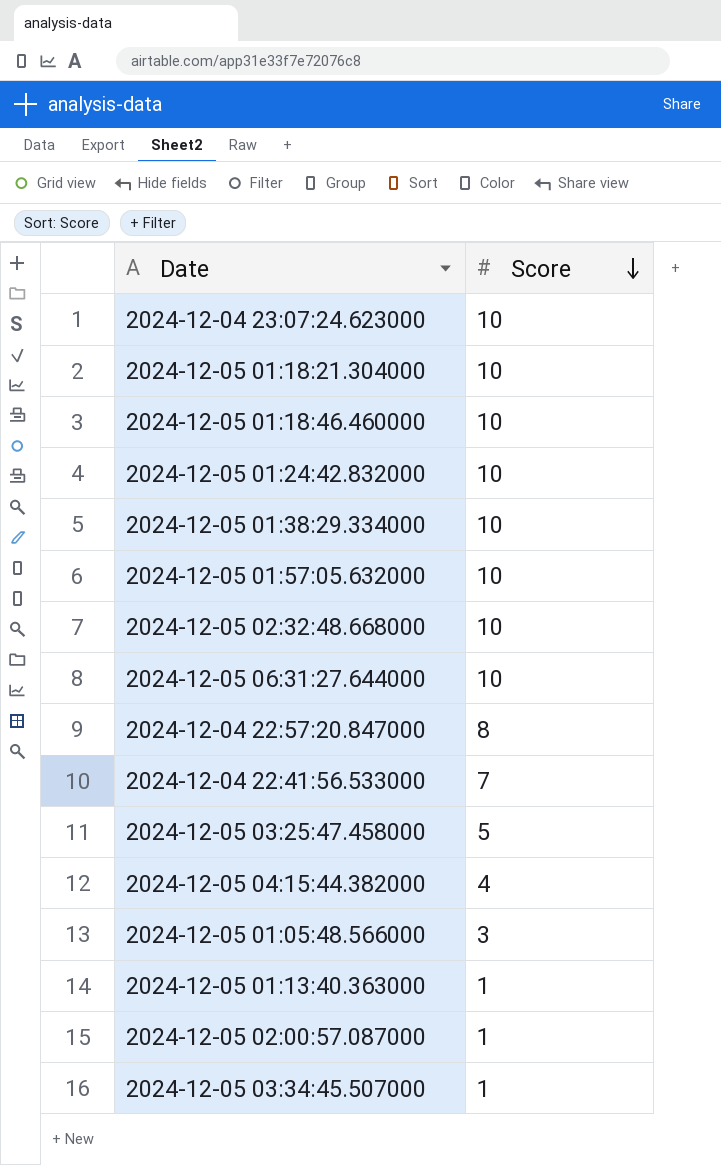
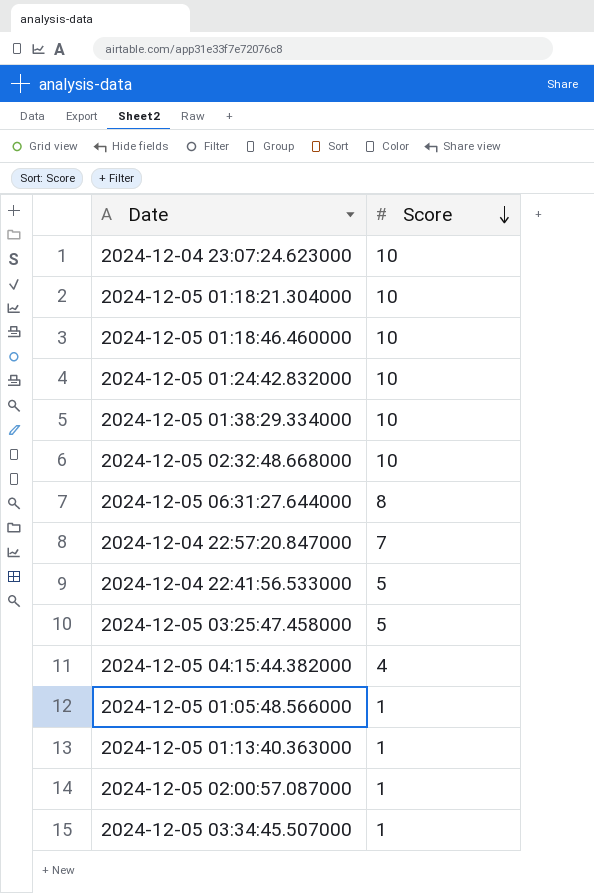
row 2024-12-05 01:57:05.632000: 10 -> none
2024-12-05 06:31:27.644000 | Score: 10 -> 8
2024-12-04 22:57:20.847000 | Score: 8 -> 7
2024-12-04 22:41:56.533000 | Score: 7 -> 5
2024-12-05 01:05:48.566000 | Score: 3 -> 1

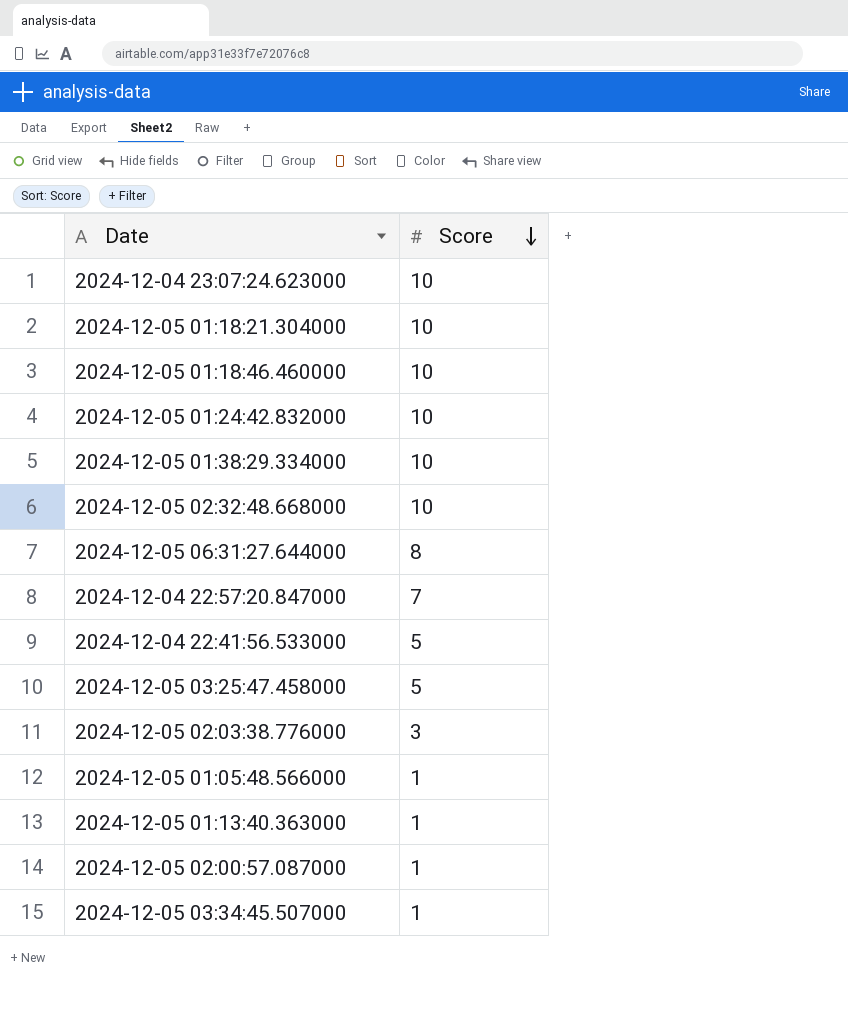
row 2024-12-05 04:15:44.382000: 4 -> none
row 2024-12-05 02:03:38.776000: none -> 3

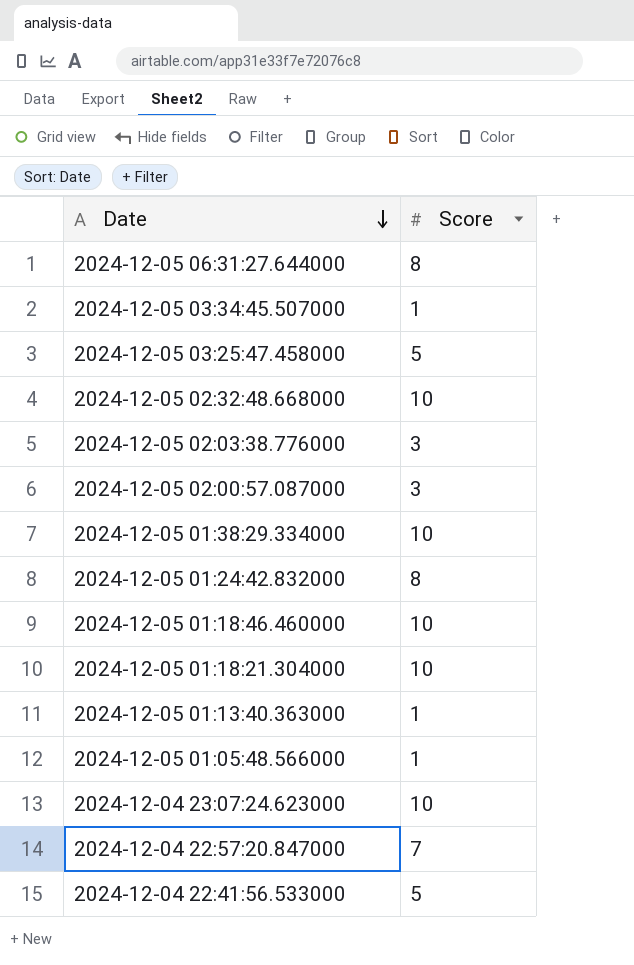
row order: Score descending -> Date descending
2024-12-05 02:00:57.087000 | Score: 1 -> 3
2024-12-05 01:24:42.832000 | Score: 10 -> 8

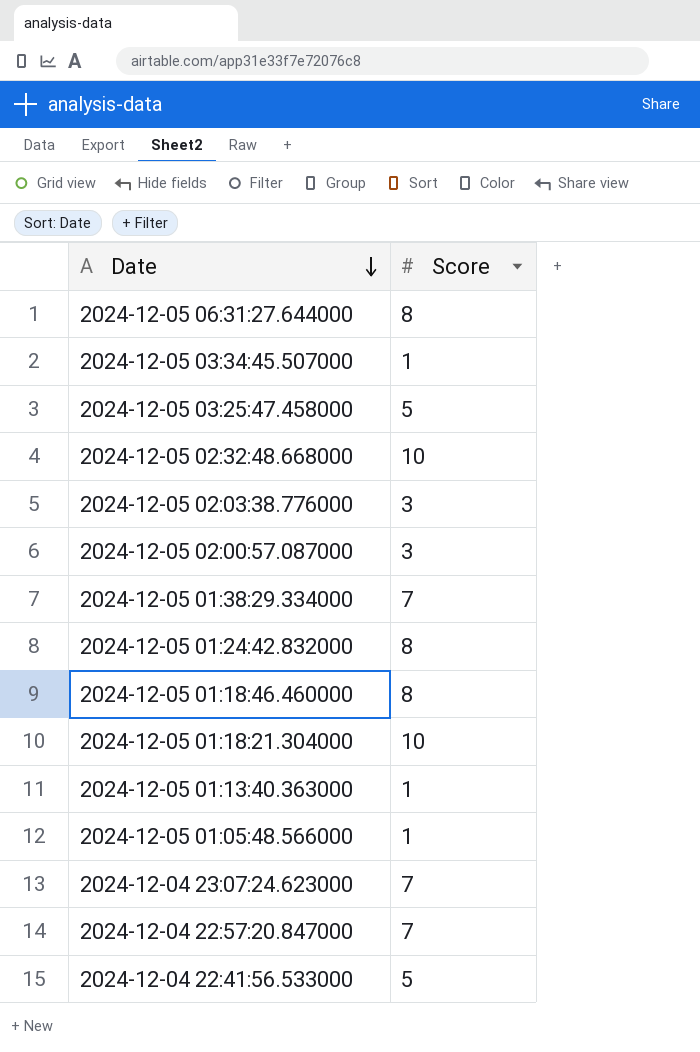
2024-12-05 01:38:29.334000 | Score: 10 -> 7
2024-12-05 01:18:46.460000 | Score: 10 -> 8
2024-12-04 23:07:24.623000 | Score: 10 -> 7

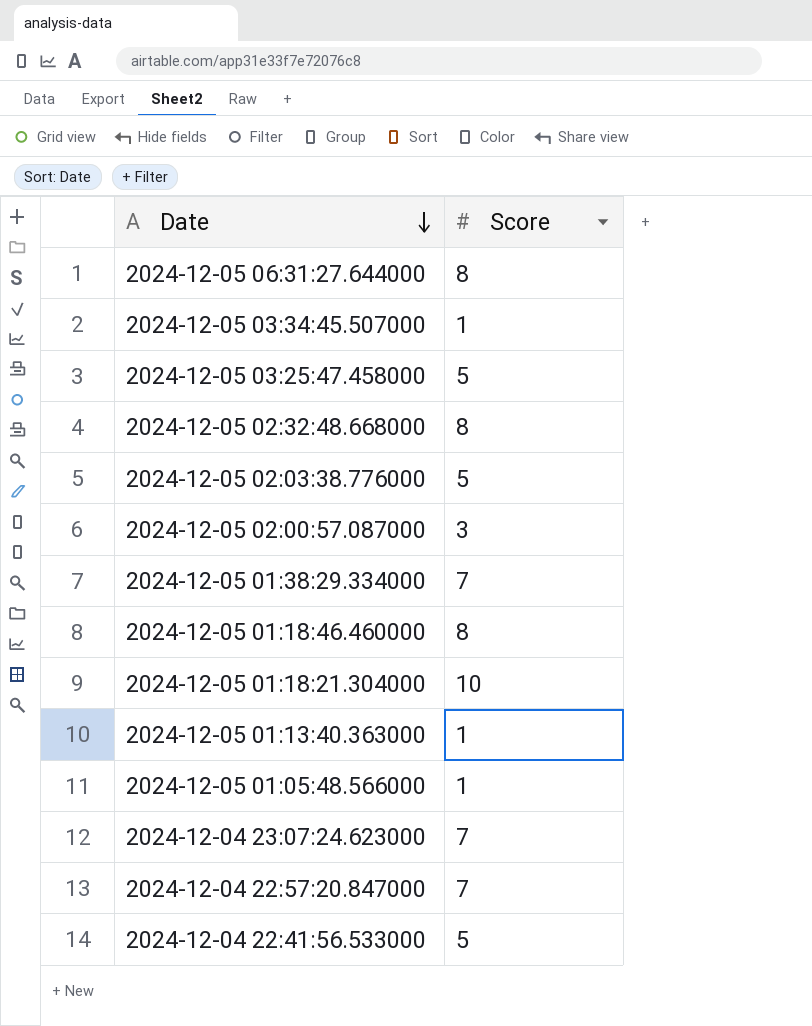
row 2024-12-05 01:24:42.832000: 8 -> none
2024-12-05 02:32:48.668000 | Score: 10 -> 8
2024-12-05 02:03:38.776000 | Score: 3 -> 5

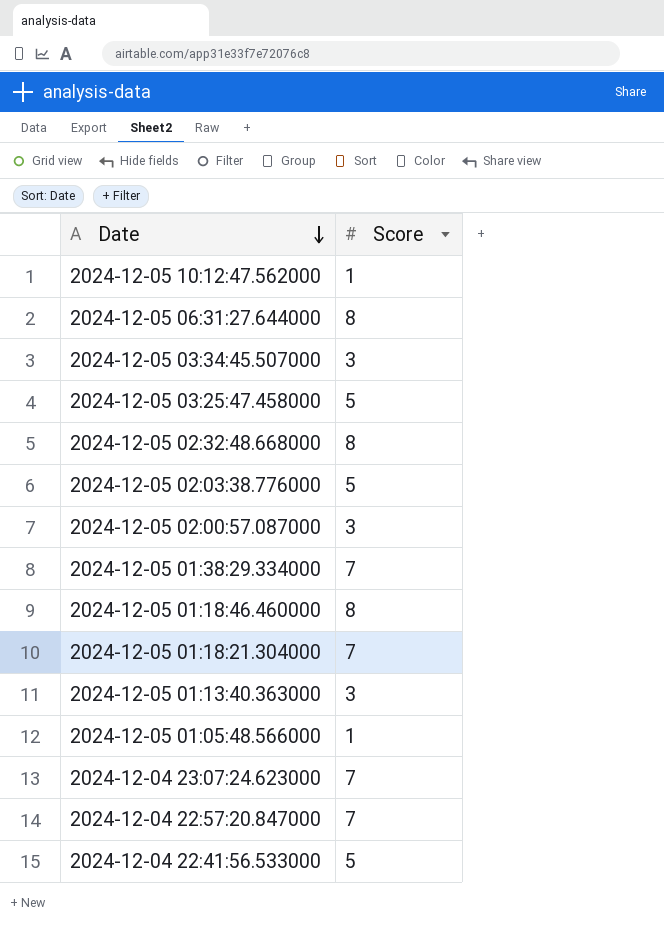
row 2024-12-05 10:12:47.562000: none -> 1
2024-12-05 03:34:45.507000 | Score: 1 -> 3
2024-12-05 01:18:21.304000 | Score: 10 -> 7
2024-12-05 01:13:40.363000 | Score: 1 -> 3

